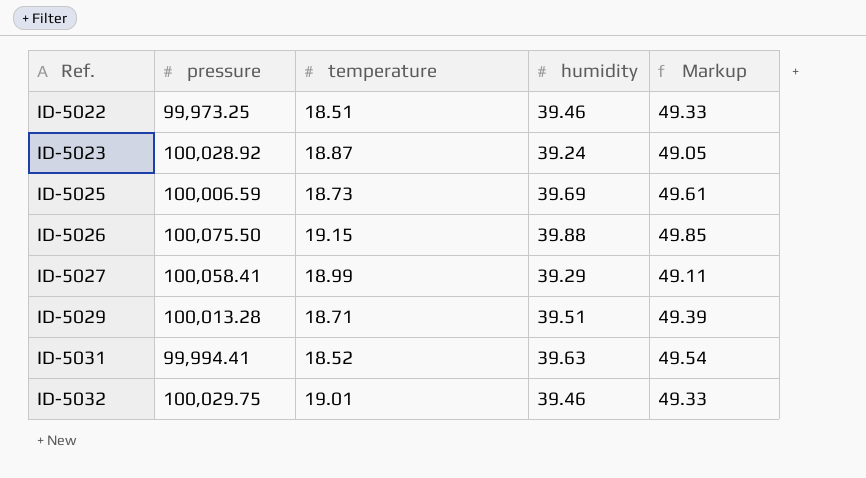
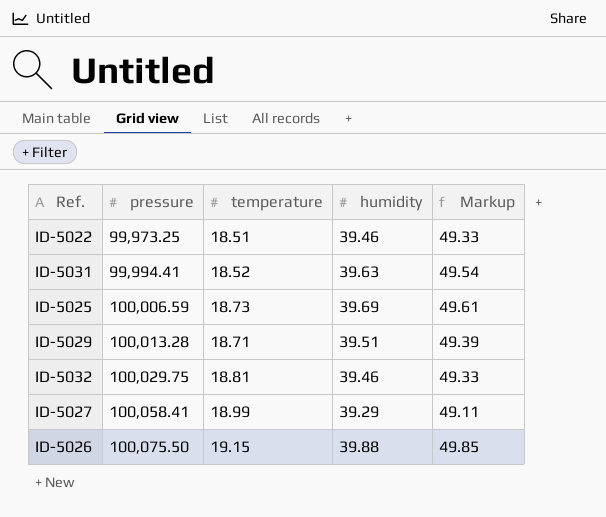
row order: Ref. ascending -> pressure ascending
row ID-5023: 100,028.92 | 18.87 | 39.24 | 49.05 -> none
ID-5032 | temperature: 19.01 -> 18.81

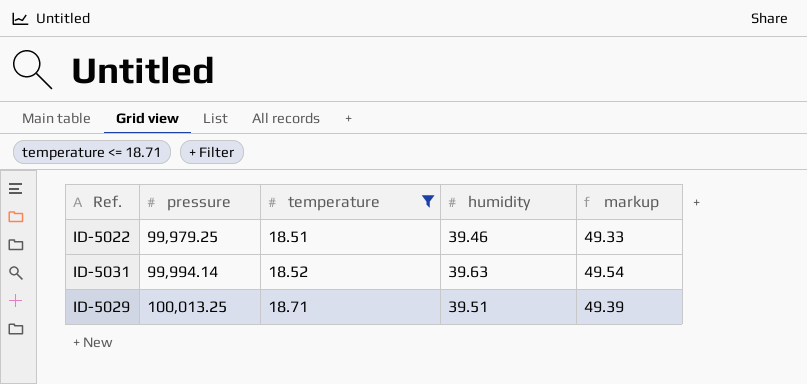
filter: none -> temperature <= 18.71
column name: Markup -> markup
ID-5022 | pressure: 99,973.25 -> 99,979.25
ID-5031 | pressure: 99,994.41 -> 99,994.14
ID-5029 | pressure: 100,013.28 -> 100,013.25

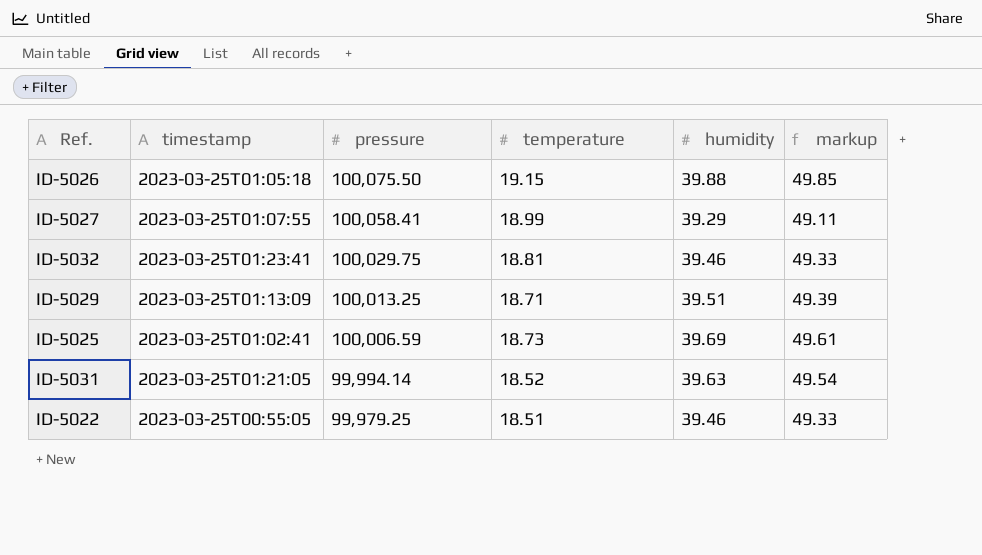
filter: temperature <= 18.71 -> none
row order: pressure ascending -> pressure descending
column timestamp | position: none -> 2

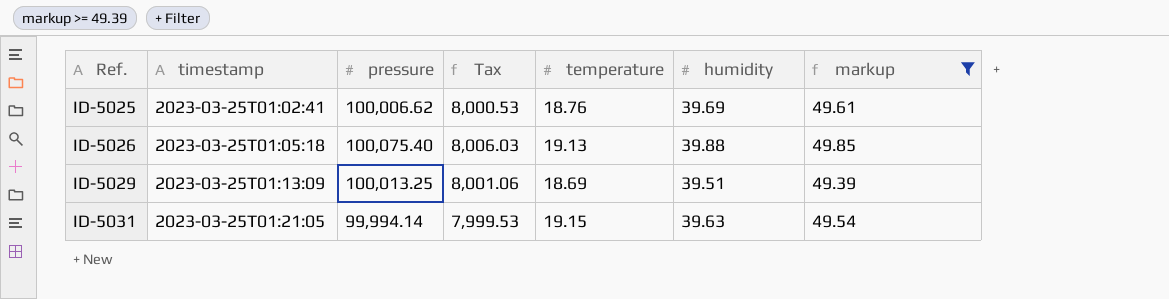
filter: none -> markup >= 49.39
row order: pressure descending -> Ref. ascending
column Tax | formula: none -> [pressure] * 0.08
ID-5025 | pressure: 100,006.59 -> 100,006.62
ID-5025 | temperature: 18.73 -> 18.76
ID-5026 | pressure: 100,075.50 -> 100,075.40
ID-5026 | temperature: 19.15 -> 19.13
ID-5029 | temperature: 18.71 -> 18.69
ID-5031 | temperature: 18.52 -> 19.15

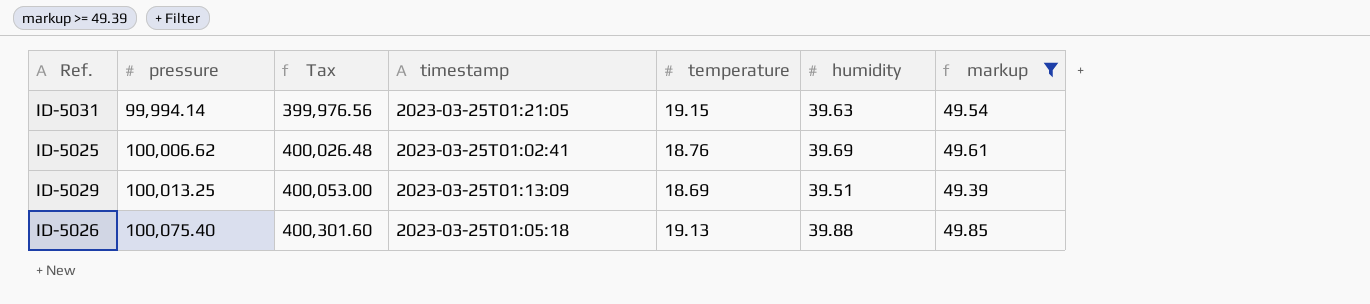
row order: Ref. ascending -> pressure ascending
column Tax | formula: [pressure] * 0.08 -> [pressure] * 4
column timestamp | position: 2 -> 4

